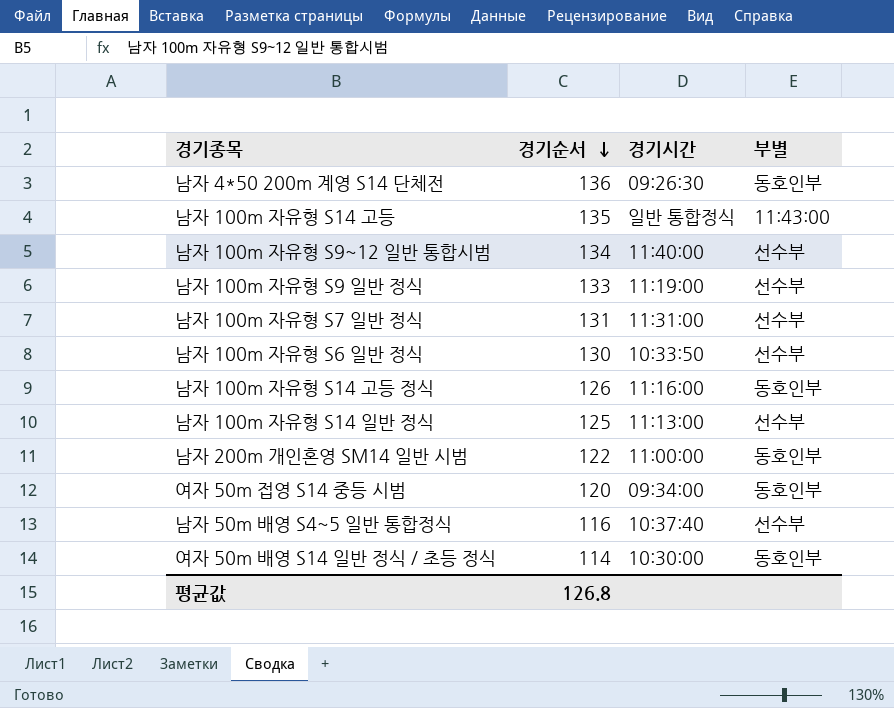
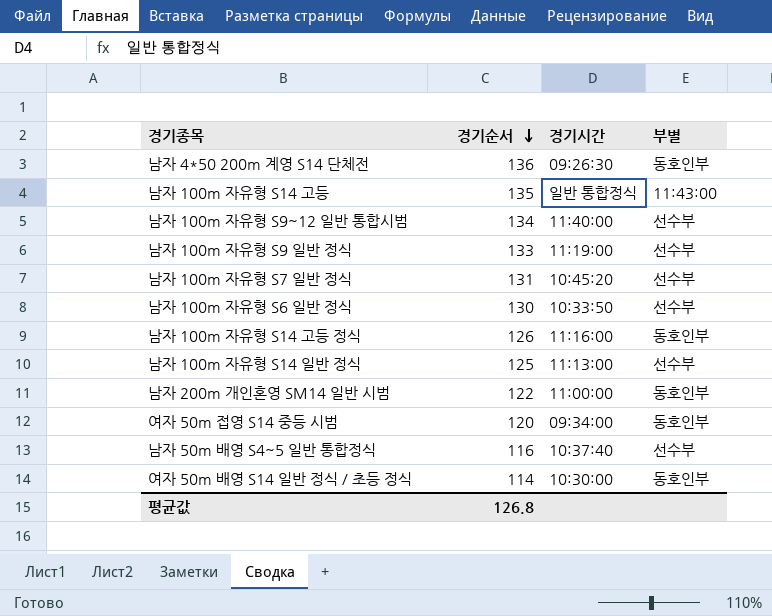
남자 100m 자유형 S7 일반 정식 | 경기시간: 11:31:00 -> 10:45:20

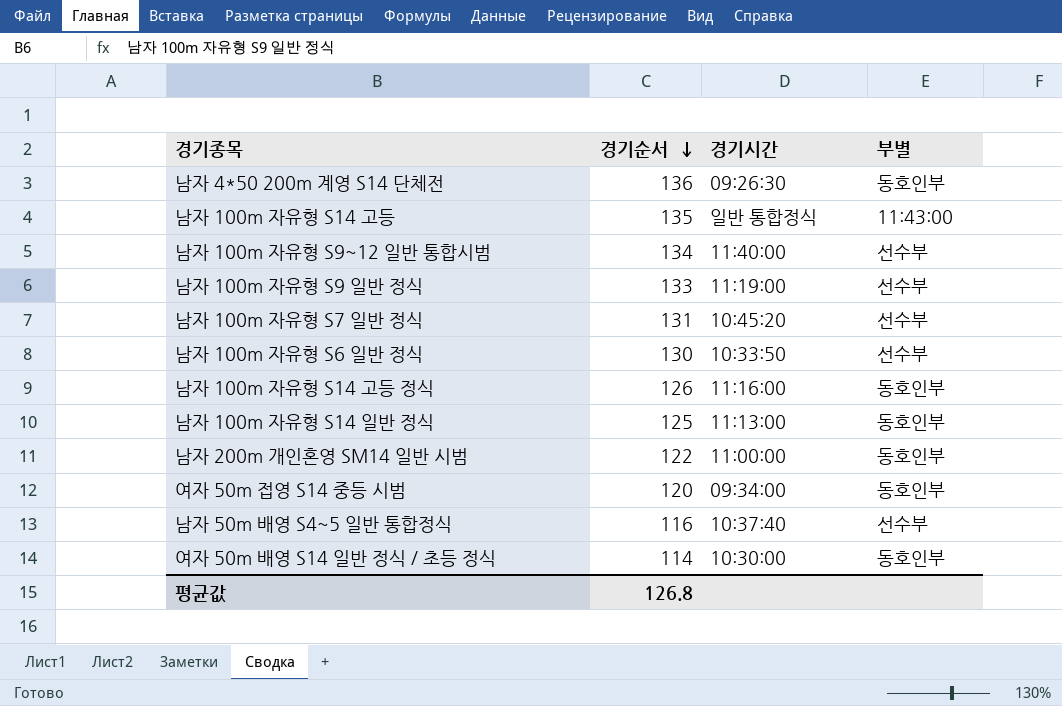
남자 100m 자유형 S14 일반 정식 | 부별: 선수부 -> 동호인부

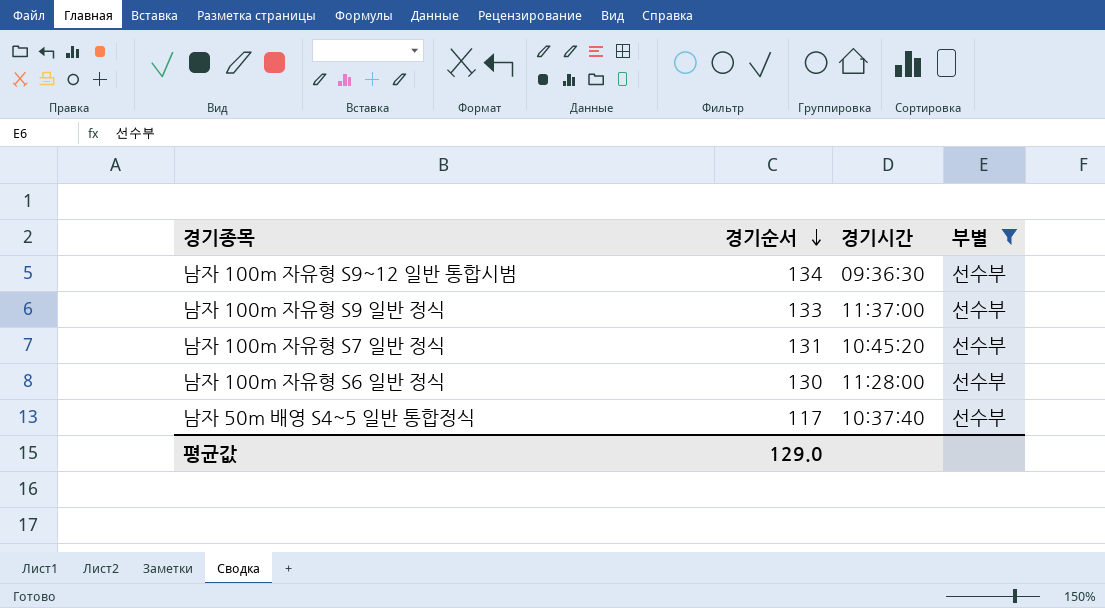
filter: none -> 부별 = 선수부
남자 100m 자유형 S9~12 일반 통합시범 | 경기시간: 11:40:00 -> 09:36:30
남자 100m 자유형 S9 일반 정식 | 경기시간: 11:19:00 -> 11:37:00
남자 100m 자유형 S6 일반 정식 | 경기시간: 10:33:50 -> 11:28:00
남자 50m 배영 S4~5 일반 통합정식 | 경기순서: 116 -> 117
평균값 | 경기순서: 126.8 -> 129.0

